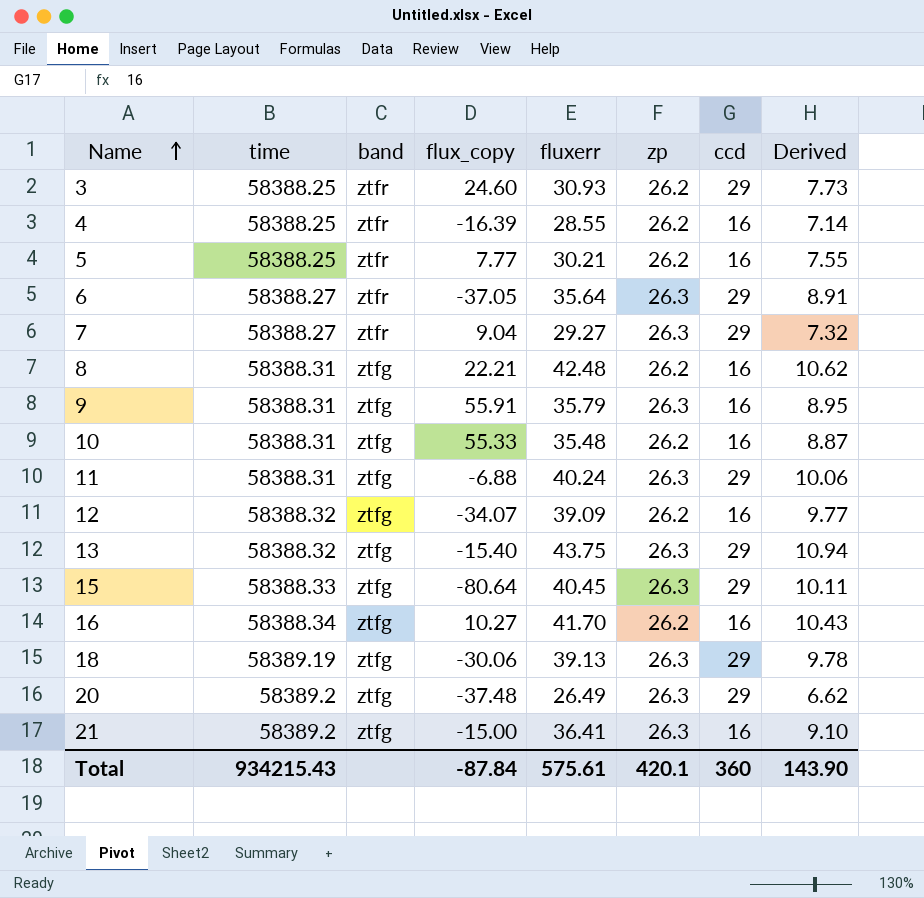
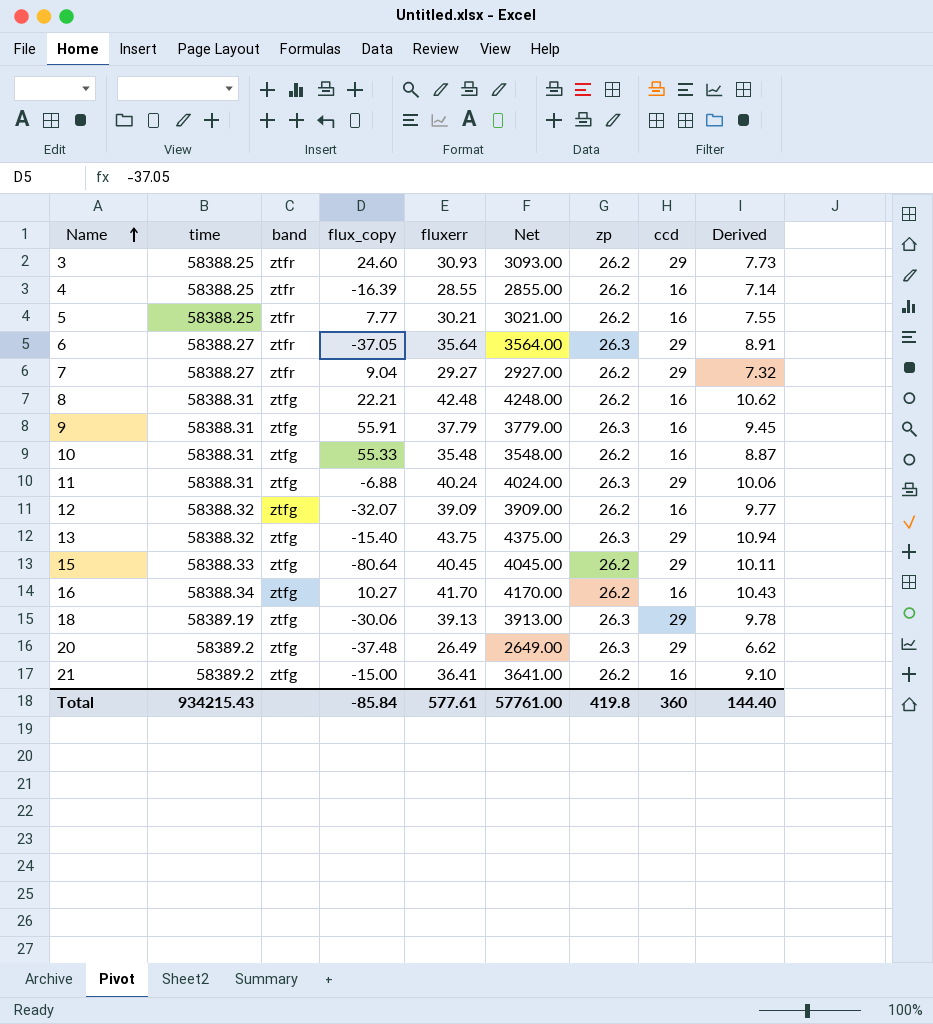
column Net | formula: none -> [fluxerr] * 100
7 | zp: 26.3 -> 26.2
9 | fluxerr: 35.79 -> 37.79
9 | Derived: 8.95 -> 9.45
12 | flux_copy: -34.07 -> -32.07
15 | zp: 26.3 -> 26.2
21 | zp: 26.3 -> 26.2
Total | flux_copy: -87.84 -> -85.84
Total | fluxerr: 575.61 -> 577.61
Total | zp: 420.1 -> 419.8
Total | Derived: 143.90 -> 144.40

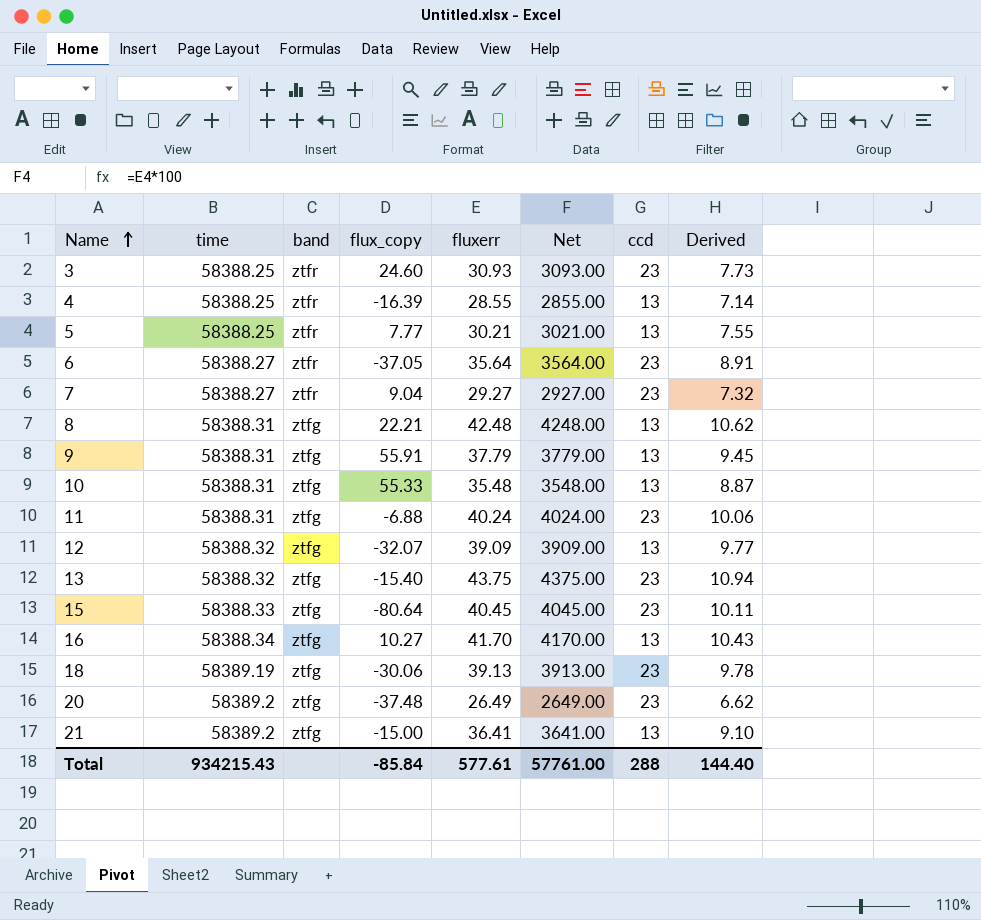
column zp | position: 7 -> none
3 | ccd: 29 -> 23
4 | ccd: 16 -> 13
5 | ccd: 16 -> 13
6 | ccd: 29 -> 23
7 | ccd: 29 -> 23
8 | ccd: 16 -> 13
9 | ccd: 16 -> 13
10 | ccd: 16 -> 13
11 | ccd: 29 -> 23
12 | ccd: 16 -> 13
13 | ccd: 29 -> 23
15 | ccd: 29 -> 23
16 | ccd: 16 -> 13
18 | ccd: 29 -> 23
20 | ccd: 29 -> 23
21 | ccd: 16 -> 13
Total | ccd: 360 -> 288

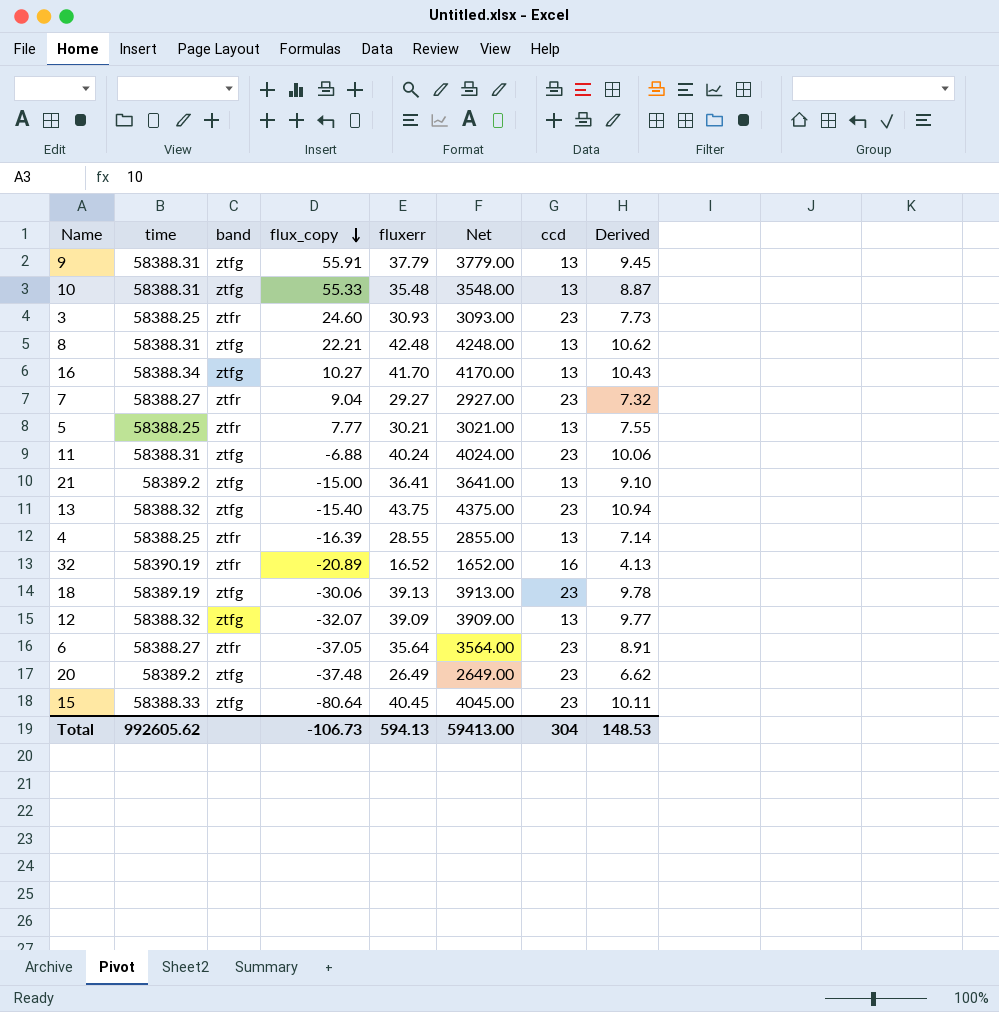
row order: Name ascending -> flux_copy descending
row 32: none -> 58390.19 | ztfr | -20.89 | 16.52 | 1652.00 | 16 | 4.13
Total | time: 934215.43 -> 992605.62
Total | flux_copy: -85.84 -> -106.73
Total | fluxerr: 577.61 -> 594.13
Total | Net: 57761.00 -> 59413.00
Total | ccd: 288 -> 304
Total | Derived: 144.40 -> 148.53

